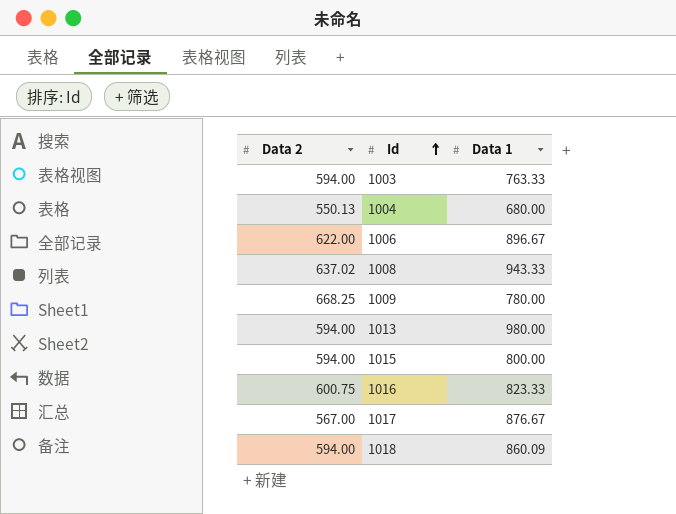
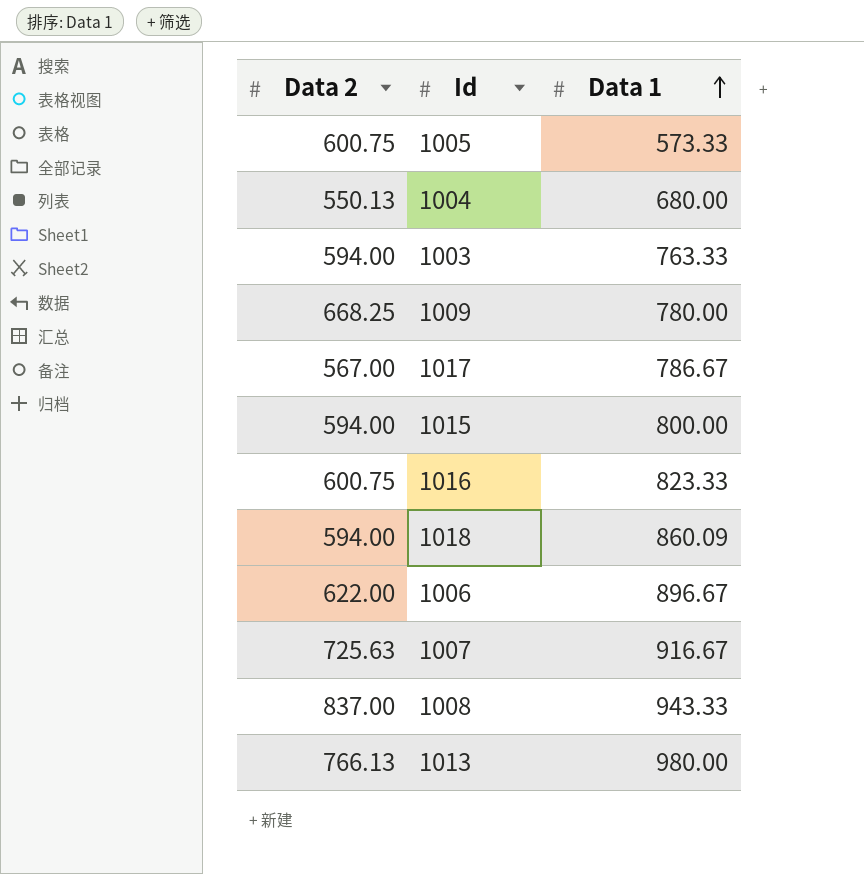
row order: Id ascending -> Data 1 ascending
row 1005: none -> 600.75 | 573.33
1017 | Data 1: 876.67 -> 786.67
row 1007: none -> 725.63 | 916.67
1008 | Data 2: 637.02 -> 837.00
1013 | Data 2: 594.00 -> 766.13

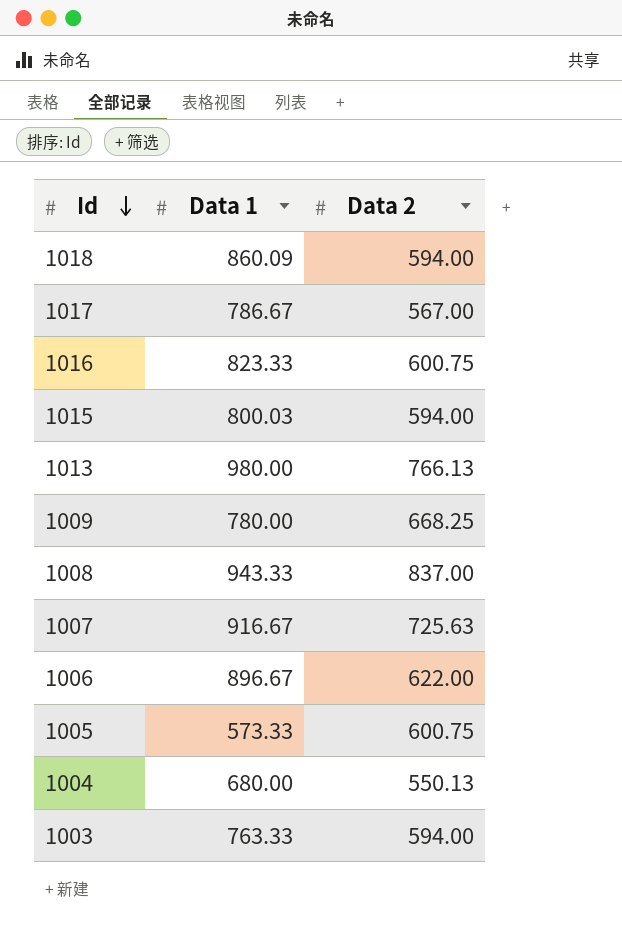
row order: Data 1 ascending -> Id descending
column Data 2 | position: 1 -> 3
1015 | Data 1: 800.00 -> 800.03

